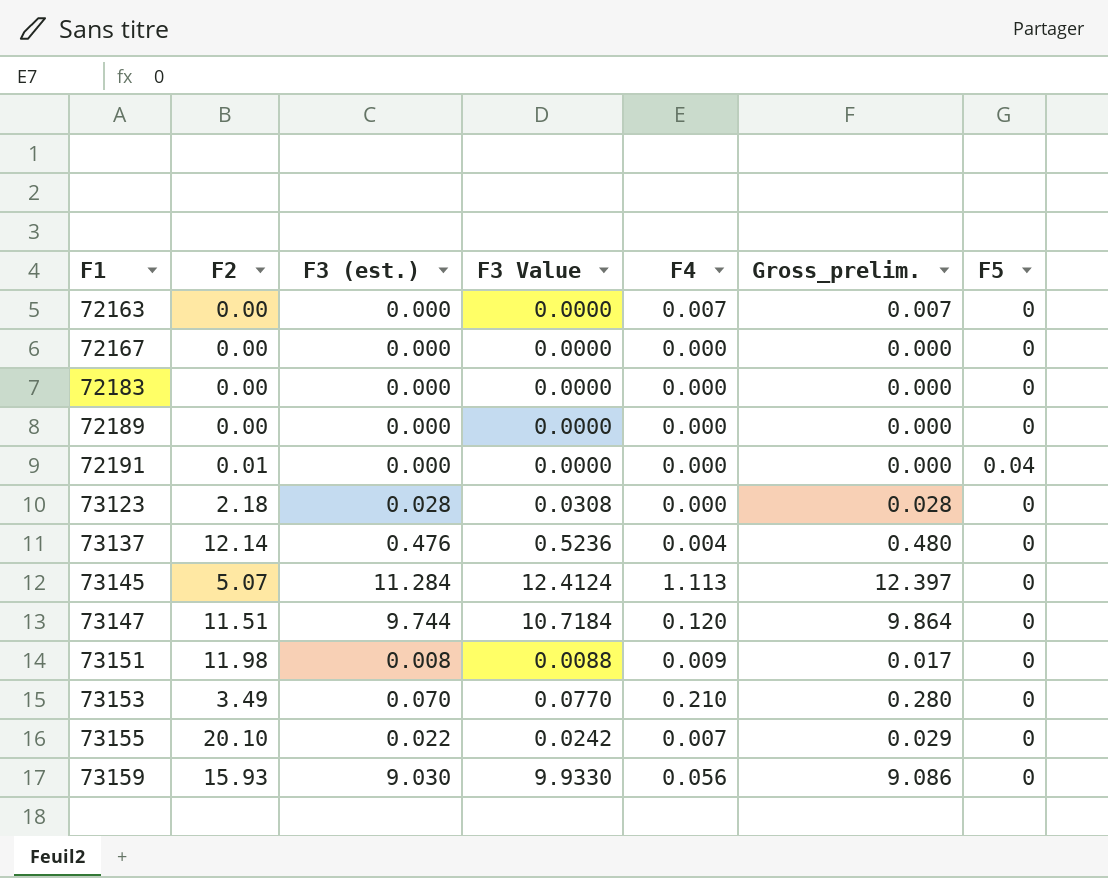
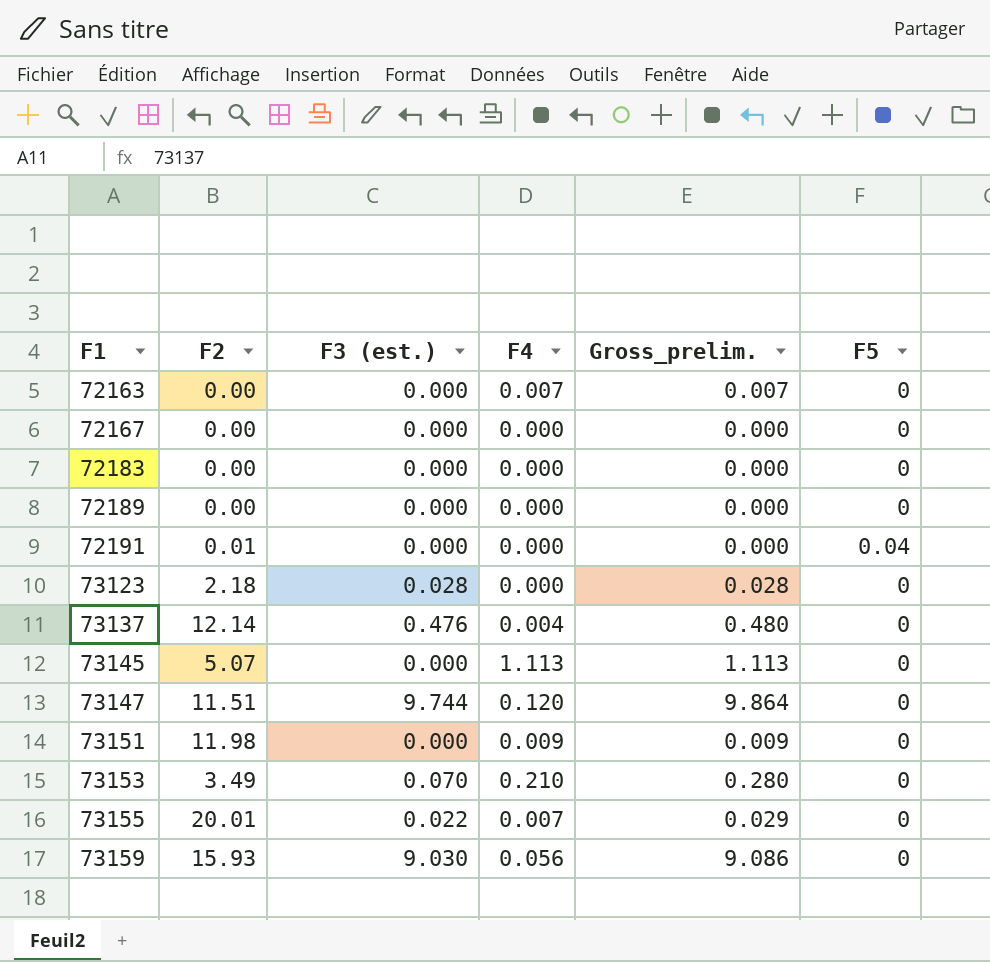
column F3 Value | formula: [F3 (est.)] * 1.1 -> none
73145 | F3 (est.): 11.284 -> 0.000
73145 | Gross_prelim.: 12.397 -> 1.113
73151 | F3 (est.): 0.008 -> 0.000
73151 | Gross_prelim.: 0.017 -> 0.009
73155 | F2: 20.10 -> 20.01

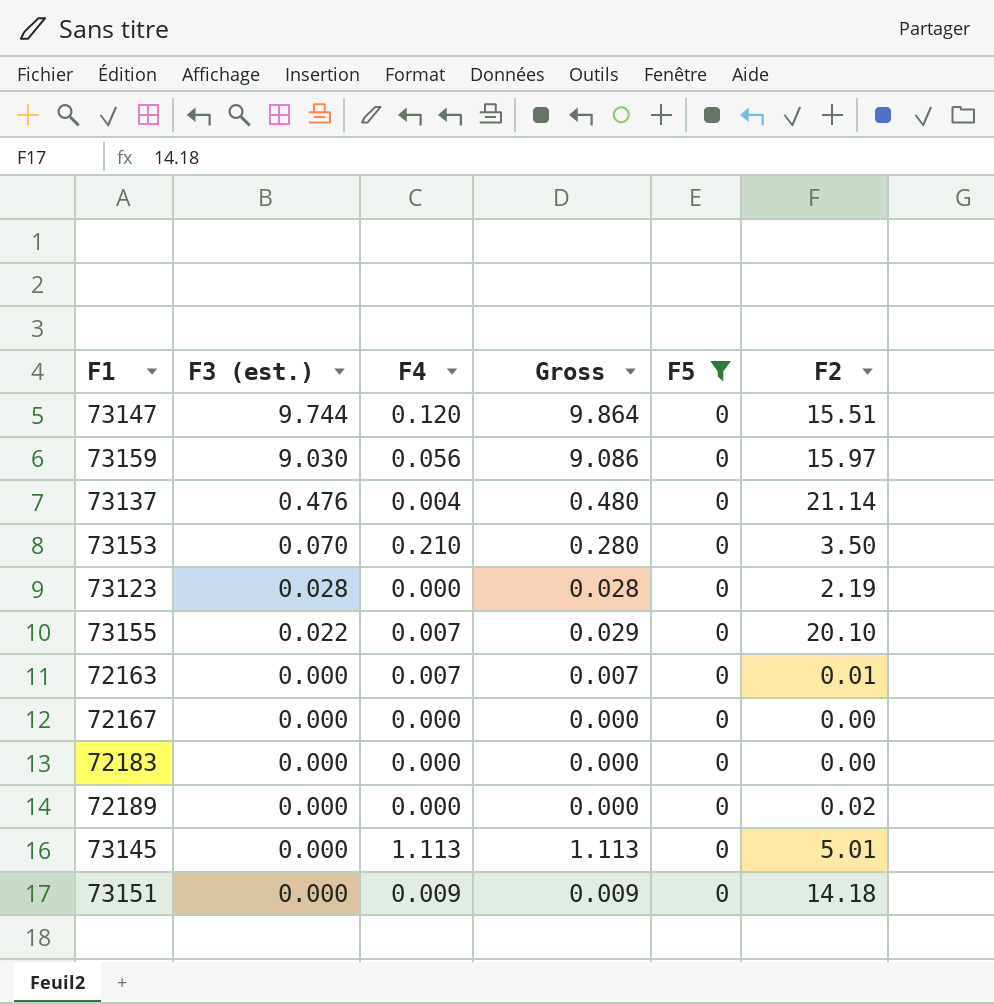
filter: none -> F5 = 0
row order: F1 ascending -> F3 (est.) descending
column name: Gross_prelim. -> Gross
column F2 | position: 2 -> 6
73147 | F2: 11.51 -> 15.51
73159 | F2: 15.93 -> 15.97
73137 | F2: 12.14 -> 21.14
73153 | F2: 3.49 -> 3.50
73123 | F2: 2.18 -> 2.19
73155 | F2: 20.01 -> 20.10
72163 | F2: 0.00 -> 0.01
72189 | F2: 0.00 -> 0.02
73145 | F2: 5.07 -> 5.01
73151 | F2: 11.98 -> 14.18

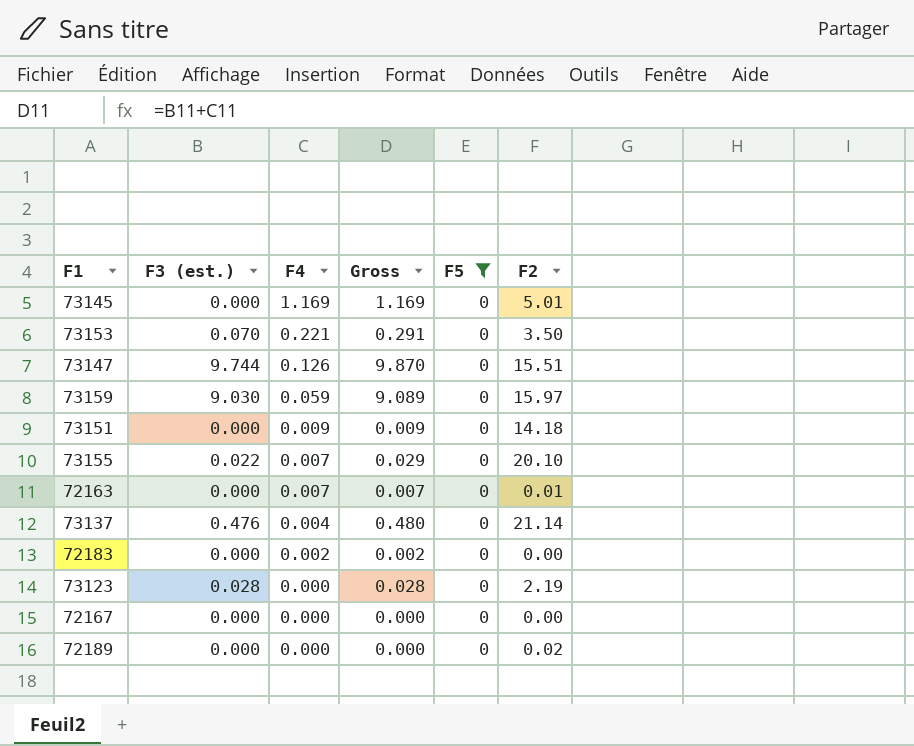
row order: F3 (est.) descending -> F4 descending
73145 | F4: 1.113 -> 1.169
73145 | Gross: 1.113 -> 1.169
73153 | F4: 0.210 -> 0.221
73153 | Gross: 0.280 -> 0.291
73147 | F4: 0.120 -> 0.126
73147 | Gross: 9.864 -> 9.870
73159 | F4: 0.056 -> 0.059
73159 | Gross: 9.086 -> 9.089
72183 | F4: 0.000 -> 0.002
72183 | Gross: 0.000 -> 0.002

